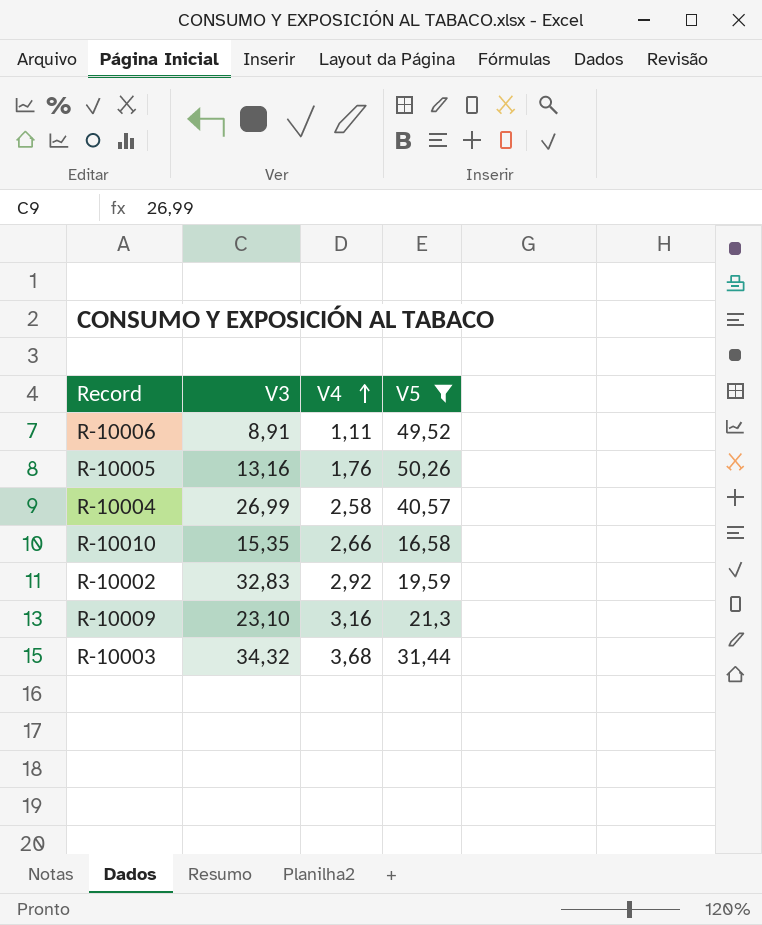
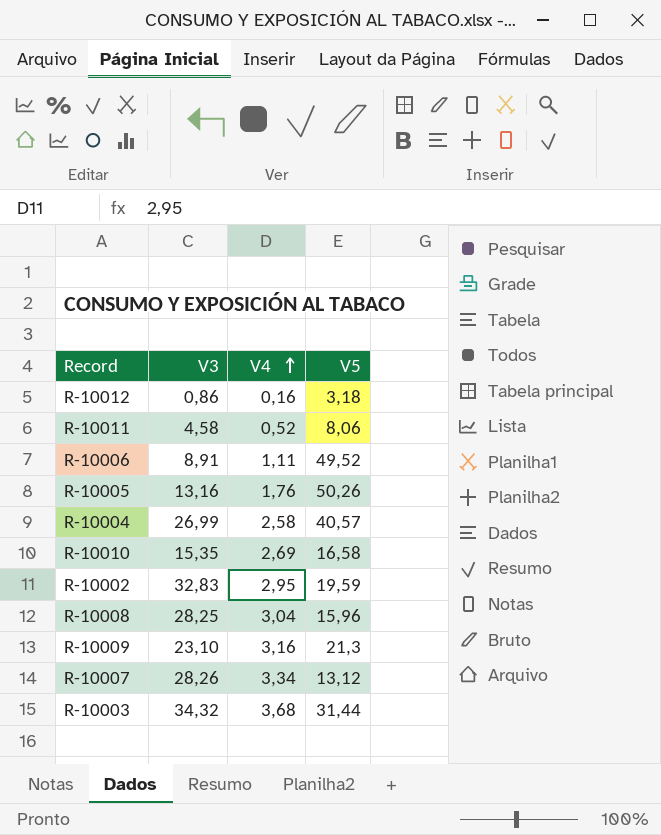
filter: V5 >= 16,58 -> none
R-10010 | V4: 2,66 -> 2,69
R-10002 | V4: 2,92 -> 2,95

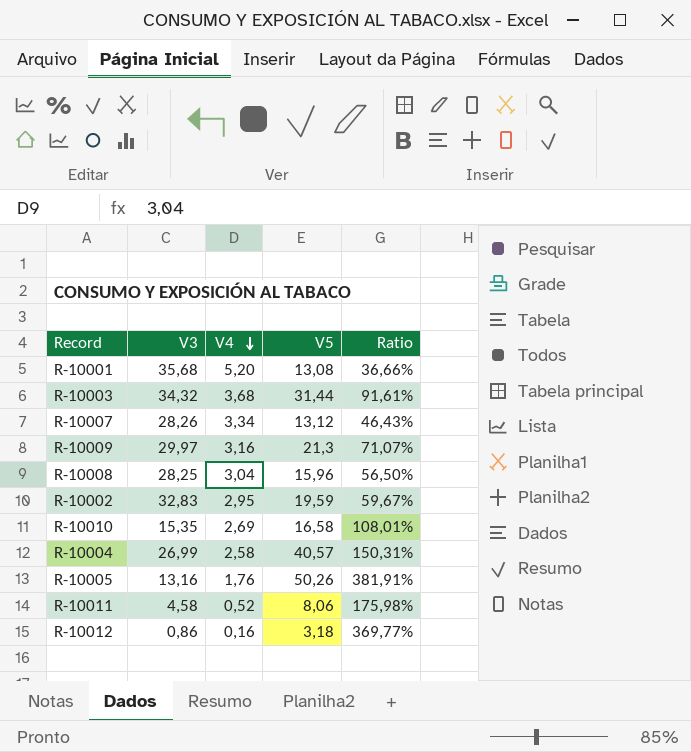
row order: V4 ascending -> V4 descending
column Ratio | formula: none -> [V5] / [V3]
row R-10006: 8,91 | 1,11 | 49,52 -> none
row R-10001: none -> 35,68 | 5,20 | 13,08 | 36,66%
R-10009 | V3: 23,10 -> 29,97

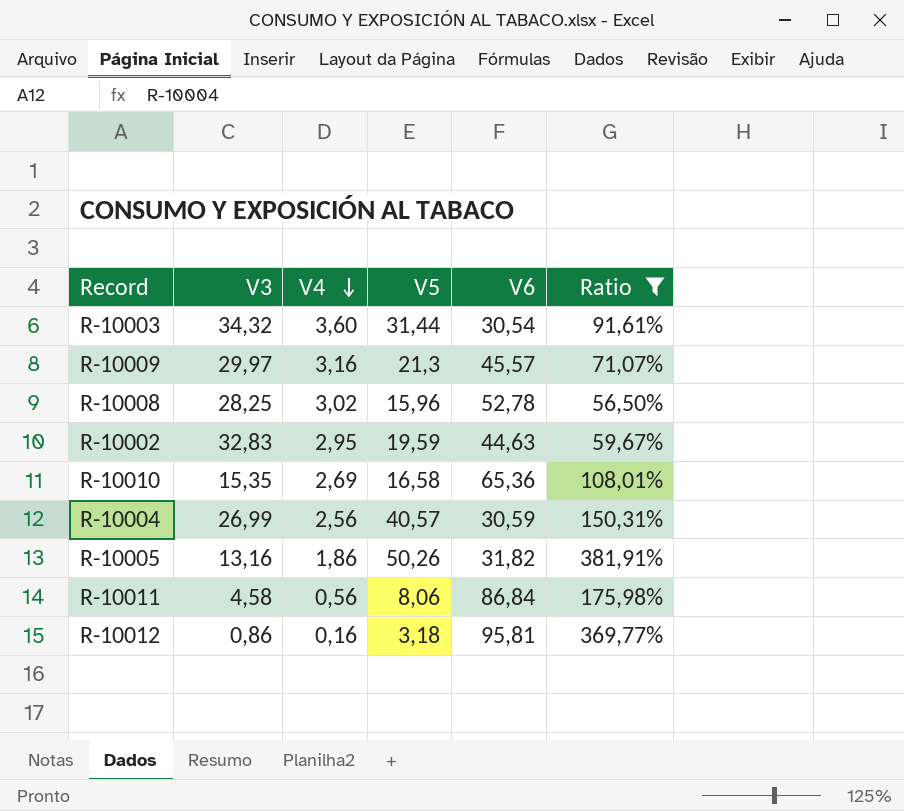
filter: none -> Ratio >= 56,50%
column V6 | position: none -> 5
R-10003 | V4: 3,68 -> 3,60
R-10008 | V4: 3,04 -> 3,02
R-10004 | V4: 2,58 -> 2,56
R-10005 | V4: 1,76 -> 1,86
R-10011 | V4: 0,52 -> 0,56

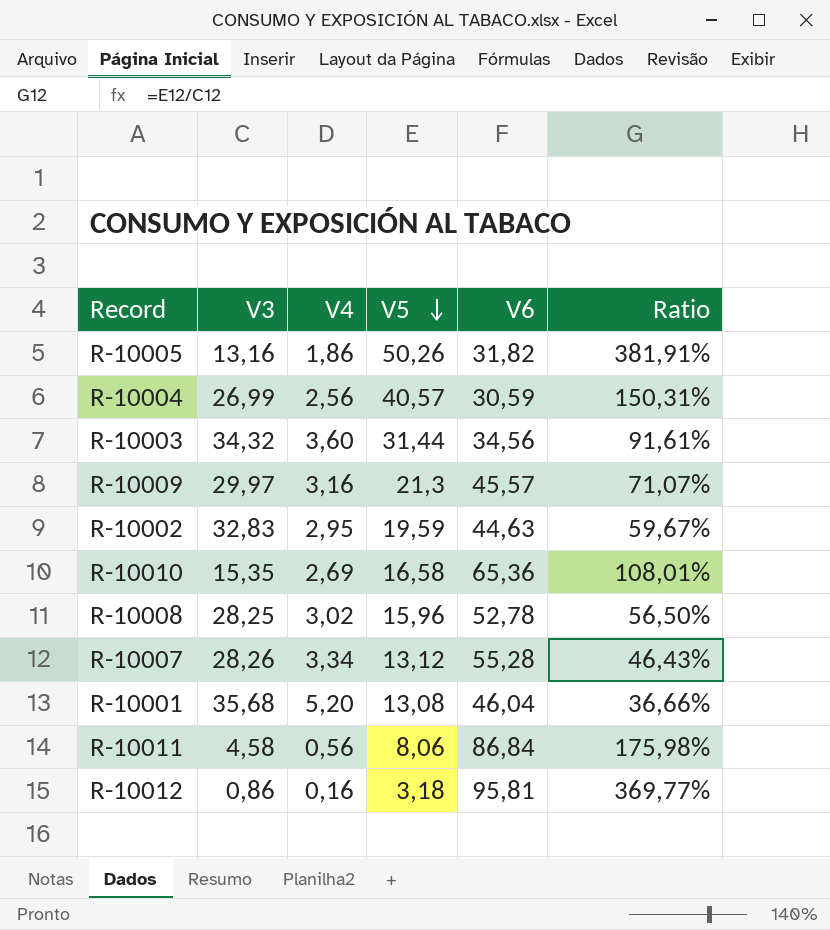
filter: Ratio >= 56,50% -> none
row order: V4 descending -> V5 descending
R-10003 | V6: 30,54 -> 34,56

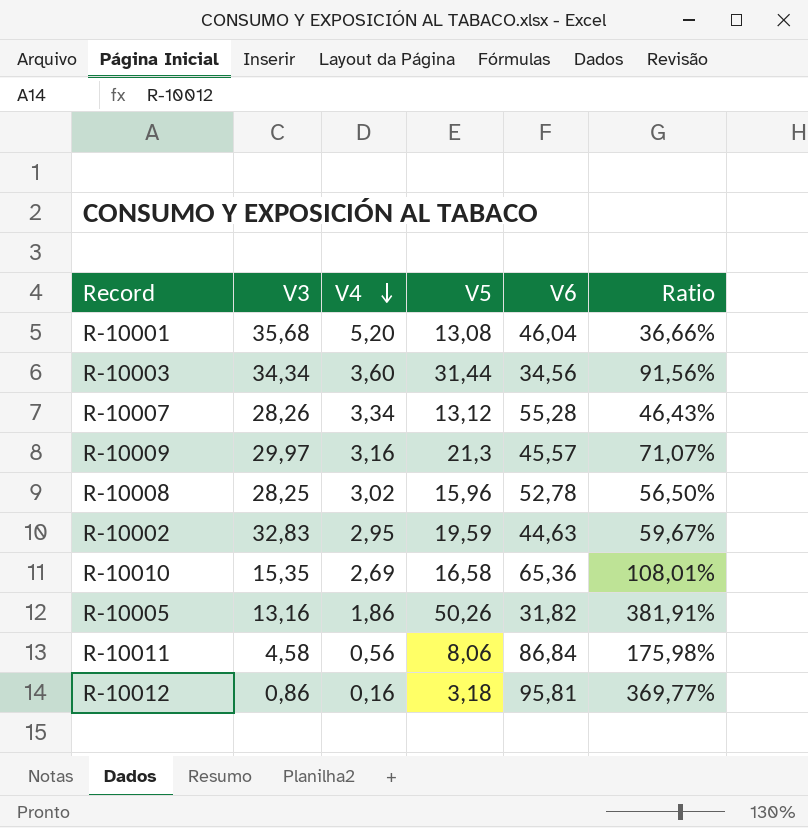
row order: V5 descending -> V4 descending
row R-10004: 26,99 | 2,56 | 40,57 | 30,59 | 150,31% -> none
R-10003 | V3: 34,32 -> 34,34
R-10003 | Ratio: 91,61% -> 91,56%

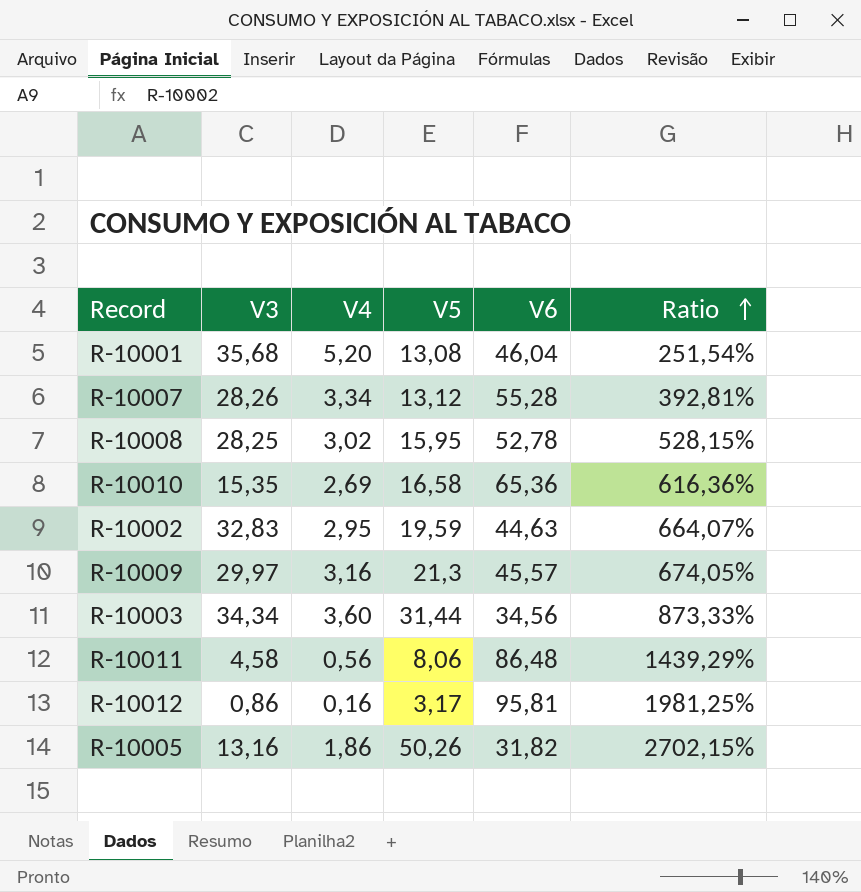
row order: V4 descending -> Ratio ascending
column Ratio | formula: [V5] / [V3] -> [V5] / [V4]
R-10008 | V5: 15,96 -> 15,95
R-10011 | V6: 86,84 -> 86,48
R-10012 | V5: 3,18 -> 3,17

